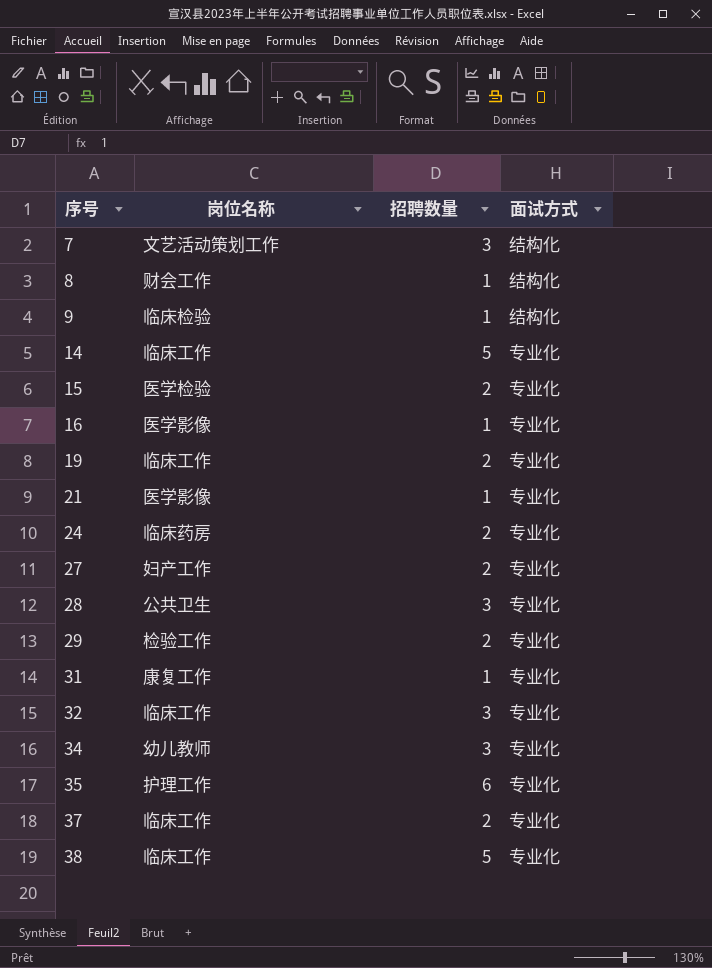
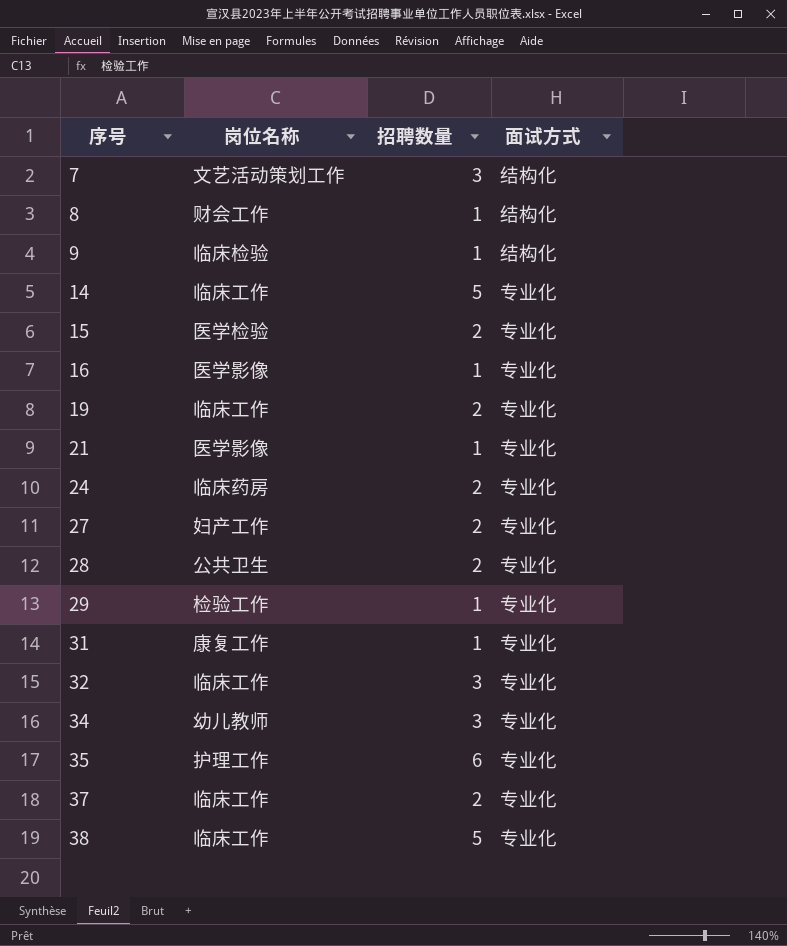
28 | 招聘数量: 3 -> 2
29 | 招聘数量: 2 -> 1

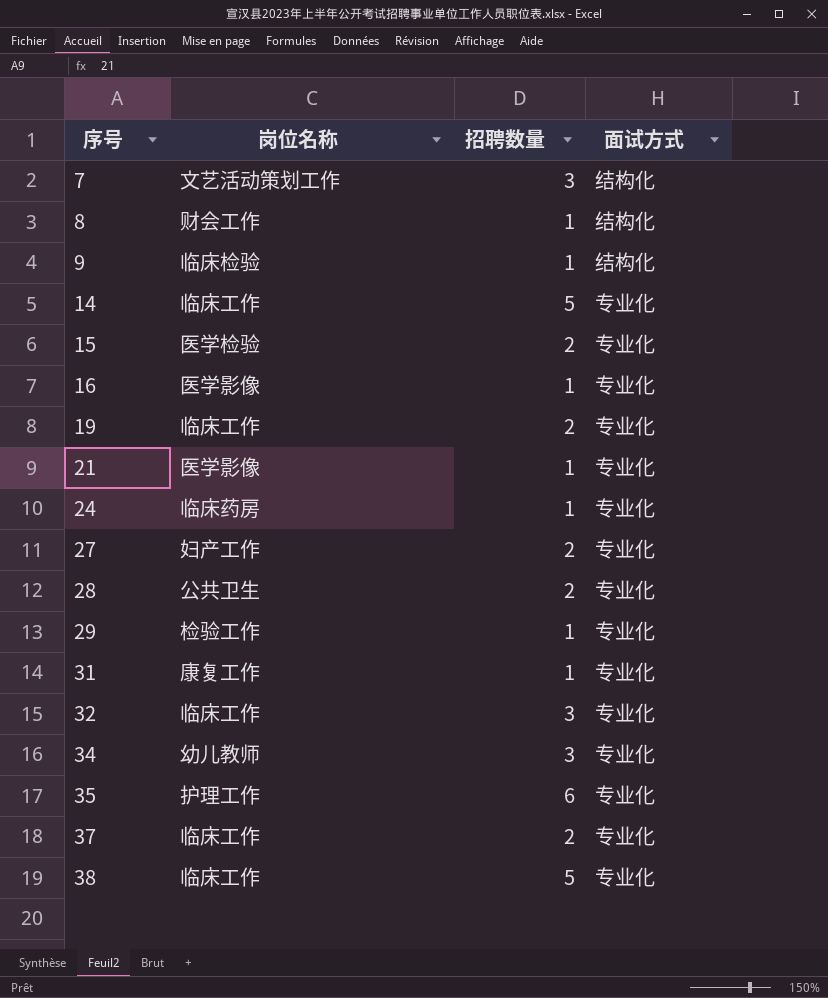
24 | 招聘数量: 2 -> 1

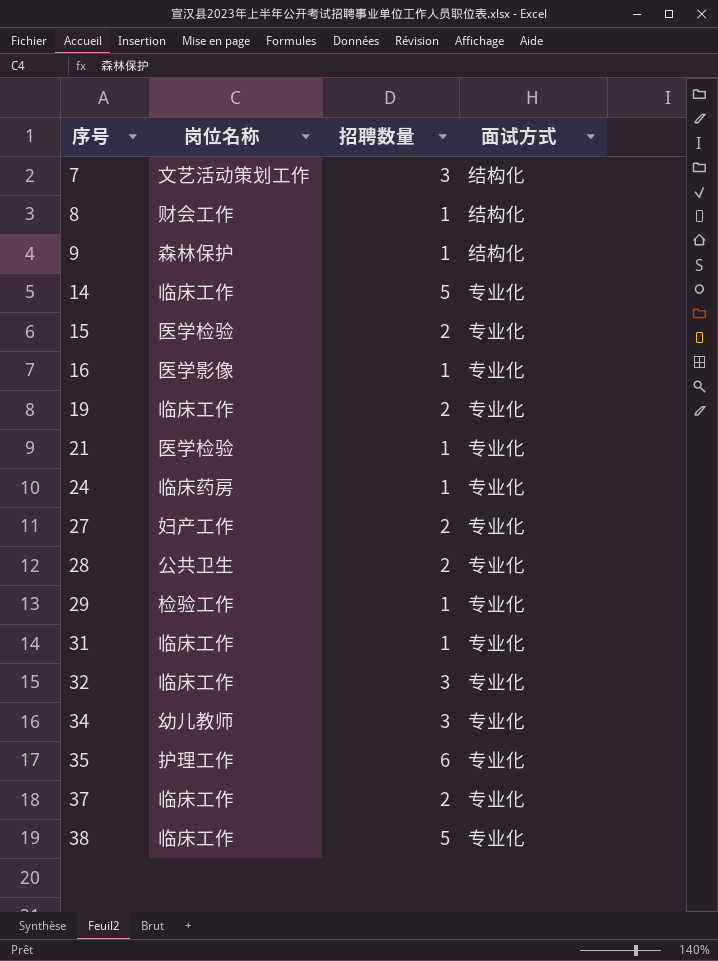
9 | 岗位名称: 临床检验 -> 森林保护
21 | 岗位名称: 医学影像 -> 医学检验
31 | 岗位名称: 康复工作 -> 临床工作

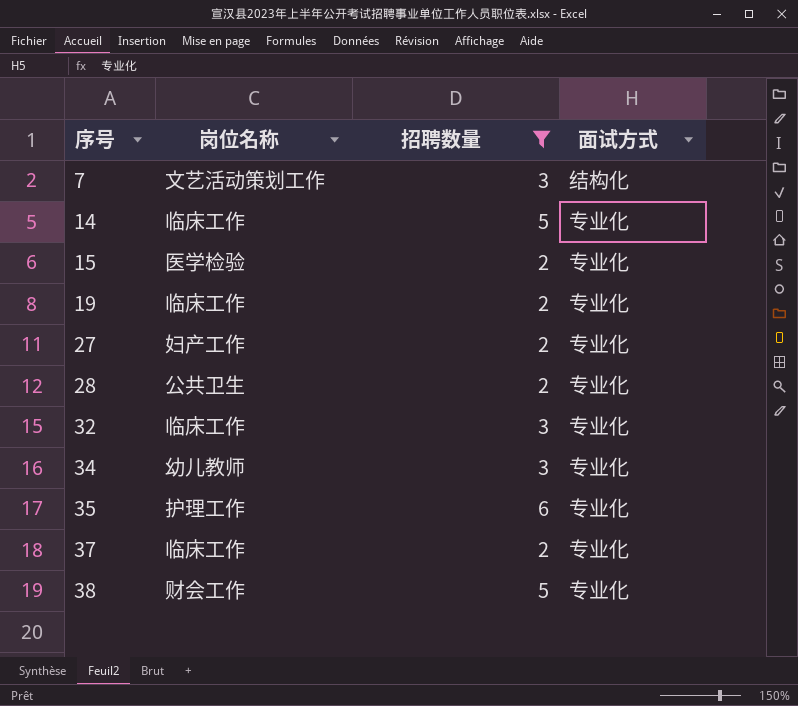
filter: none -> 招聘数量 != 1
38 | 岗位名称: 临床工作 -> 财会工作

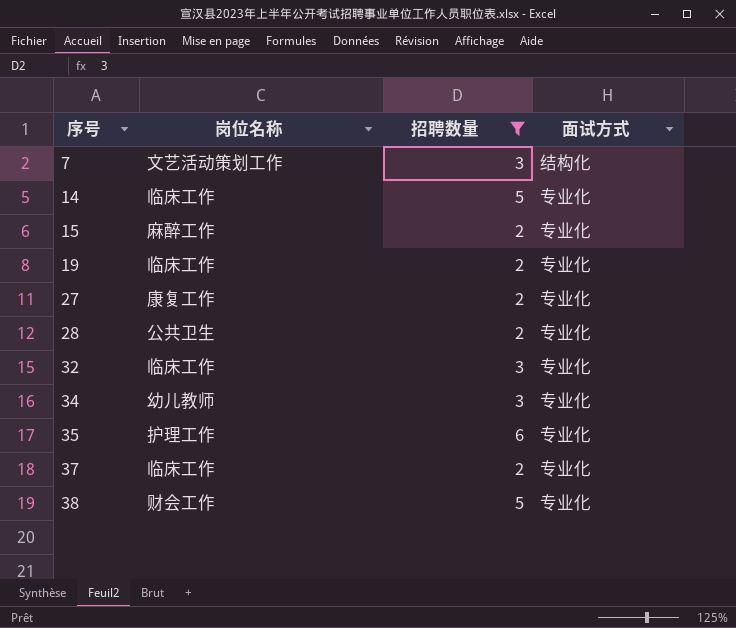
15 | 岗位名称: 医学检验 -> 麻醉工作
27 | 岗位名称: 妇产工作 -> 康复工作

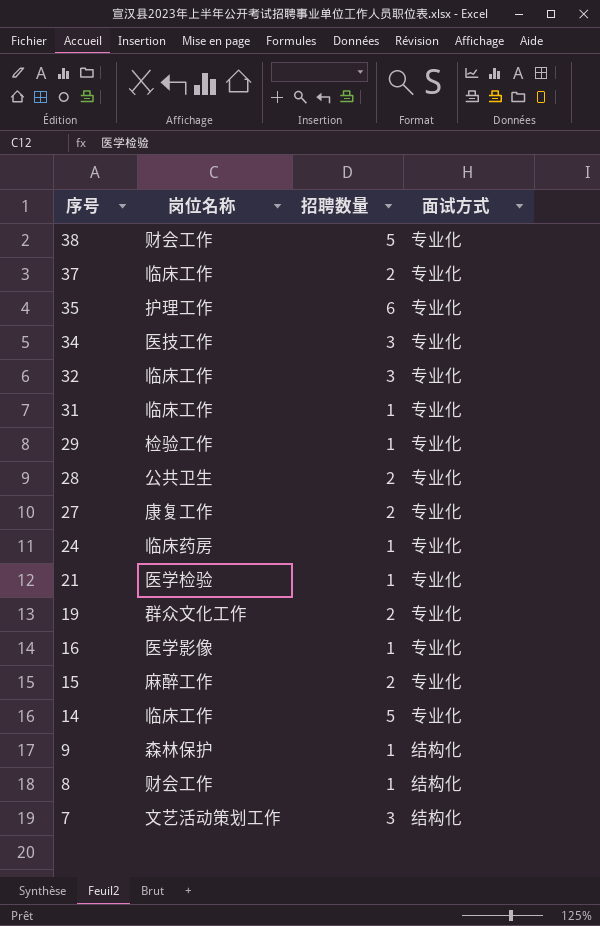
filter: 招聘数量 != 1 -> none
row order: 序号 ascending -> 序号 descending
34 | 岗位名称: 幼儿教师 -> 医技工作
19 | 岗位名称: 临床工作 -> 群众文化工作

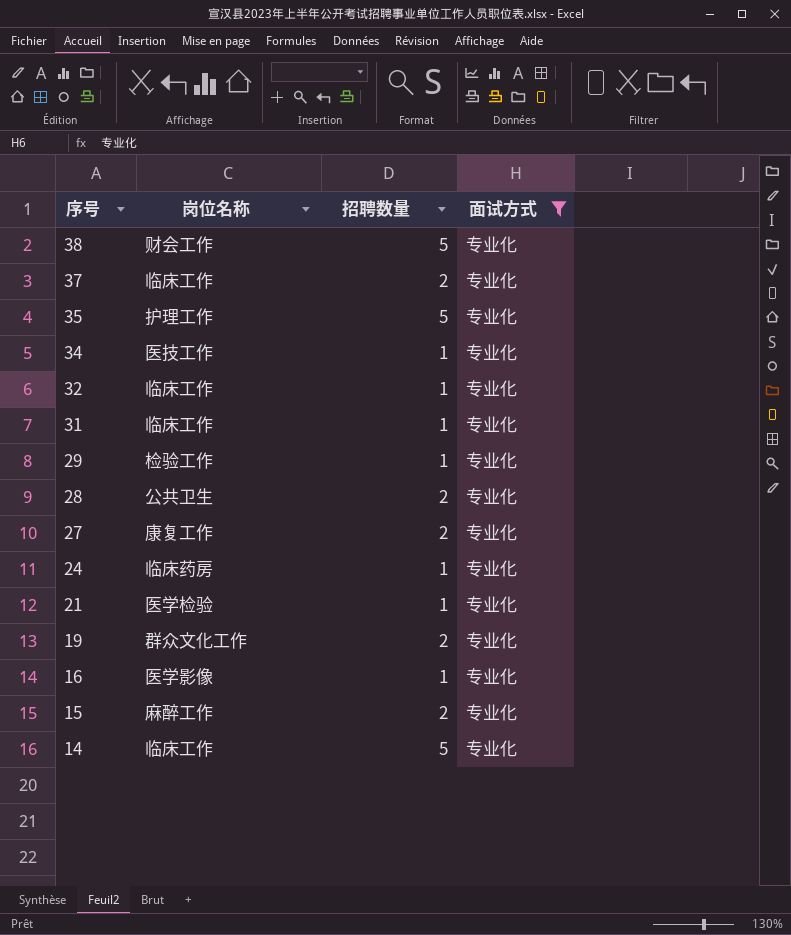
filter: none -> 面试方式 = 专业化
35 | 招聘数量: 6 -> 5
34 | 招聘数量: 3 -> 1
32 | 招聘数量: 3 -> 1

